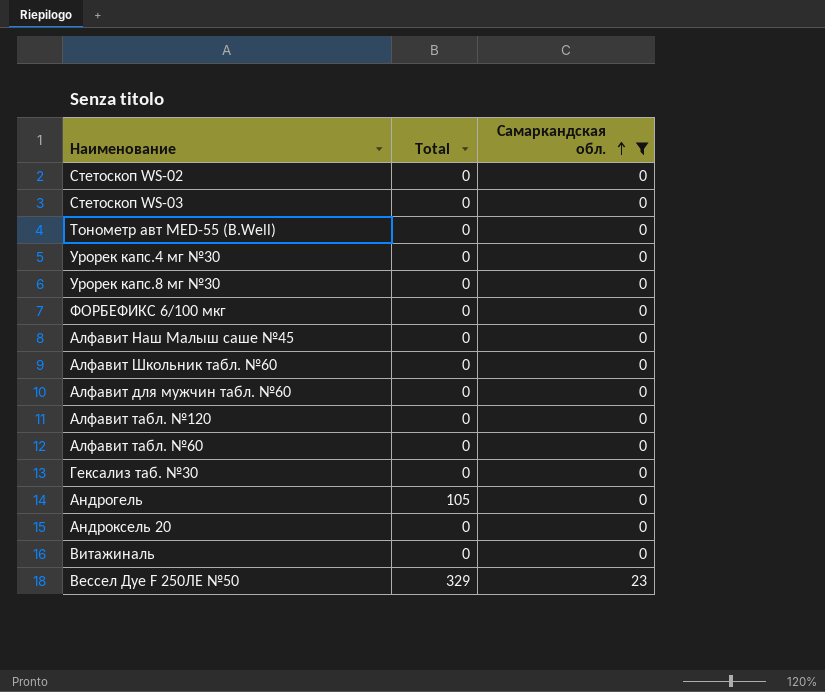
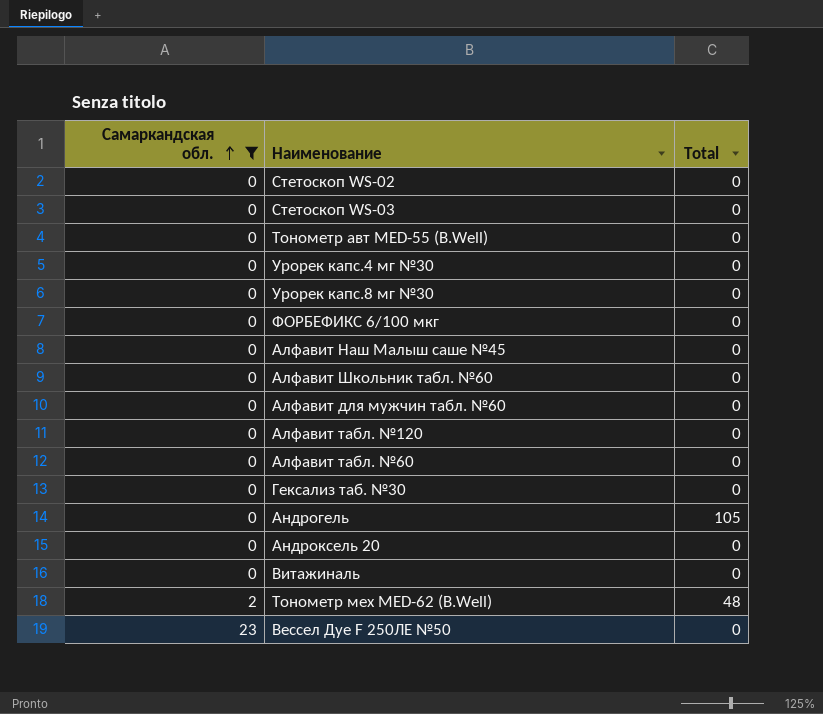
column Самаркандская обл. | position: 3 -> 1
row Тонометр мех MED-62 (B.Well): none -> 2 | 48
Вессел Дуе F 250ЛЕ №50 | Total: 329 -> 0

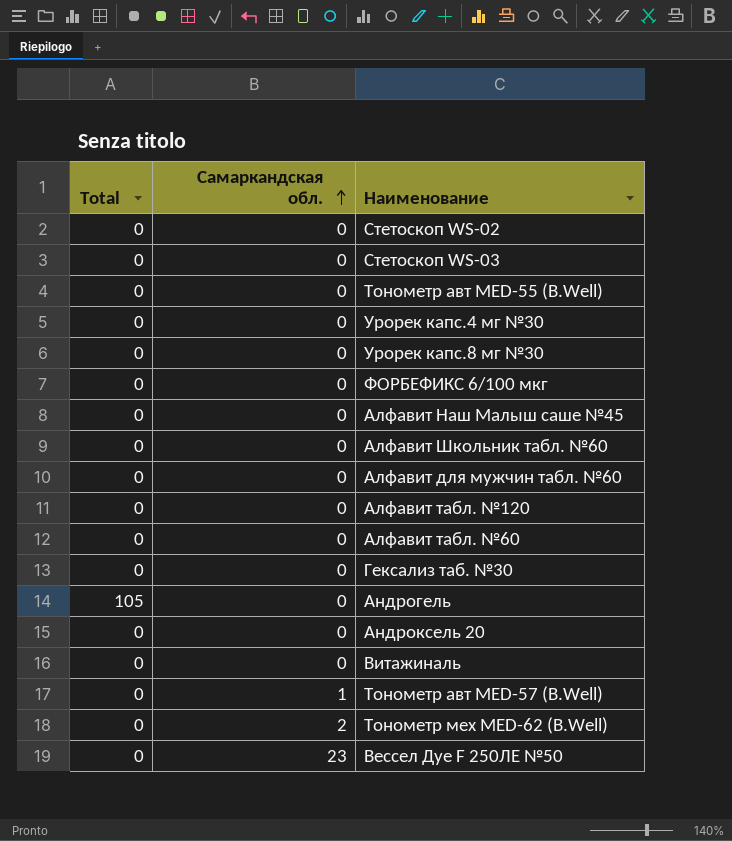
filter: Самаркандская обл. != 1 -> none
column Total | position: 3 -> 1
Тонометр мех MED-62 (B.Well) | Total: 48 -> 0

